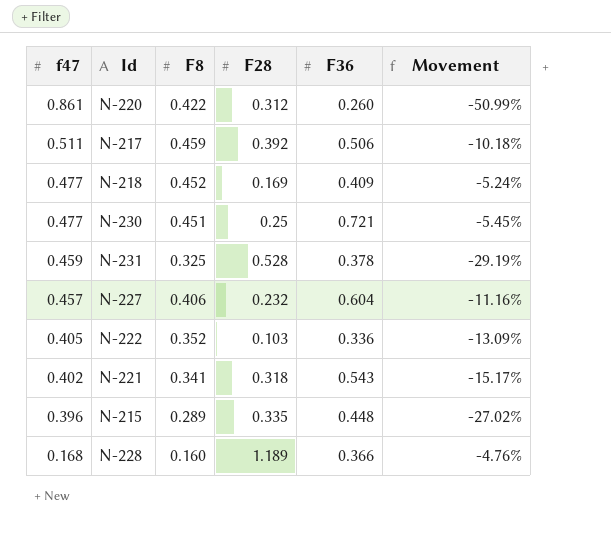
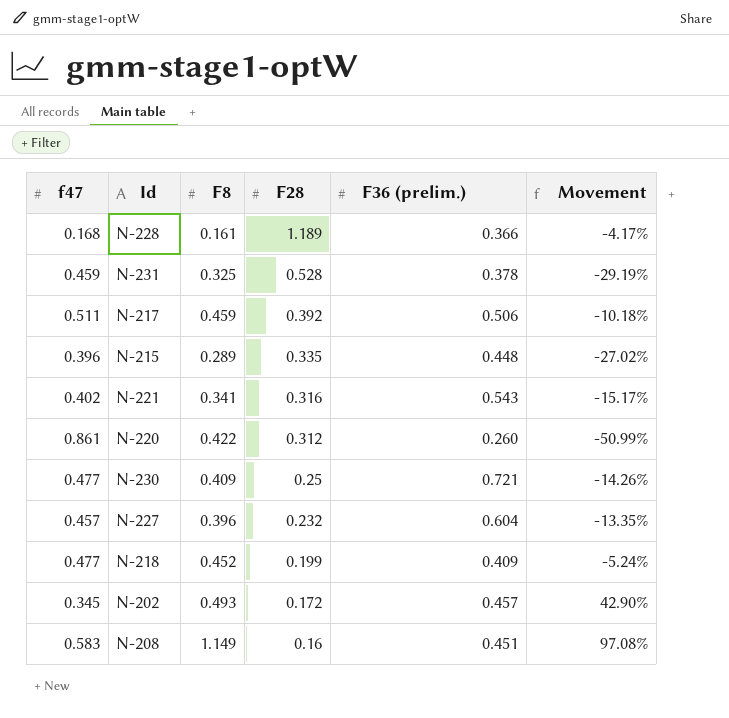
row order: f47 descending -> F28 descending
column name: F36 -> F36 (prelim.)
row N-222: 0.405 | 0.352 | 0.103 | 0.336 | -13.09% -> none
N-228 | F8: 0.160 -> 0.161
N-228 | Movement: -4.76% -> -4.17%
N-221 | F28: 0.318 -> 0.316
N-230 | F8: 0.451 -> 0.409
N-230 | Movement: -5.45% -> -14.26%
N-227 | F8: 0.406 -> 0.396
N-227 | Movement: -11.16% -> -13.35%
N-218 | F28: 0.169 -> 0.199
row N-202: none -> 0.345 | 0.493 | 0.172 | 0.457 | 42.90%
row N-208: none -> 0.583 | 1.149 | 0.16 | 0.451 | 97.08%

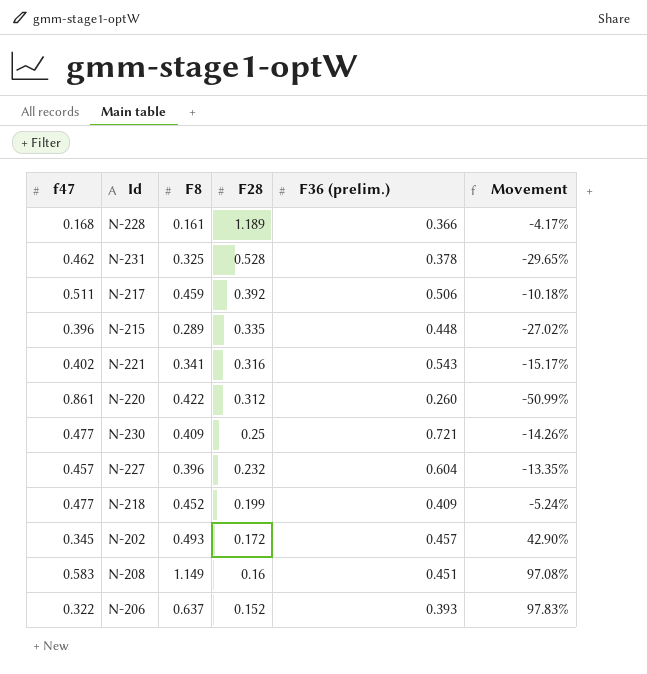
N-231 | f47: 0.459 -> 0.462
N-231 | Movement: -29.19% -> -29.65%
row N-206: none -> 0.322 | 0.637 | 0.152 | 0.393 | 97.83%

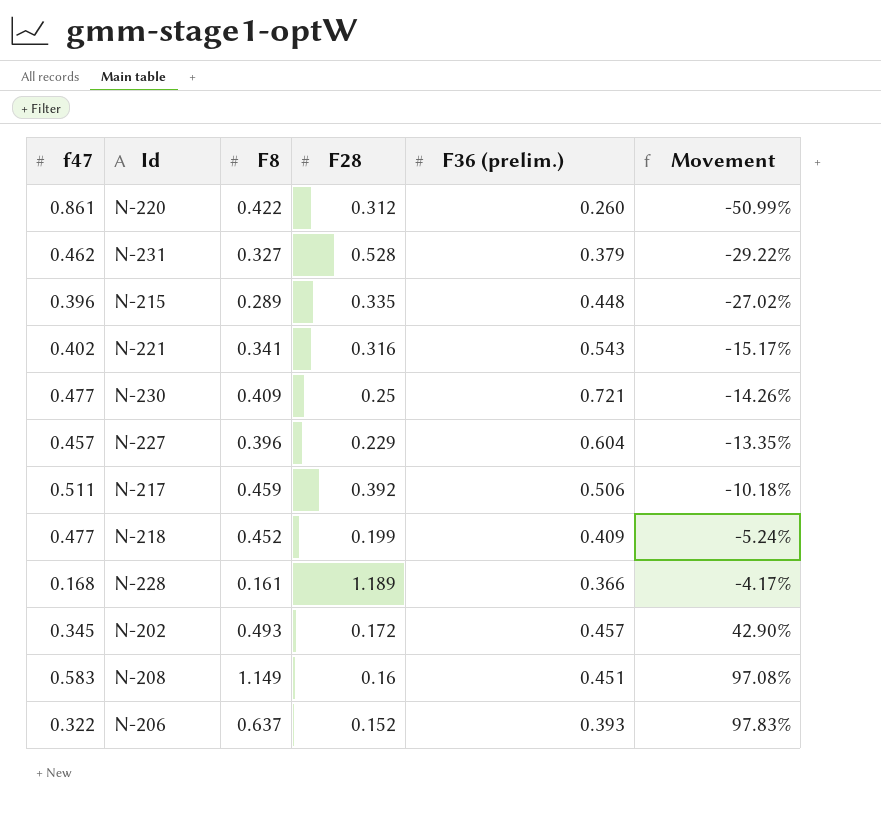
row order: F28 descending -> Movement ascending
N-231 | F8: 0.325 -> 0.327
N-231 | F36 (prelim.): 0.378 -> 0.379
N-231 | Movement: -29.65% -> -29.22%
N-227 | F28: 0.232 -> 0.229

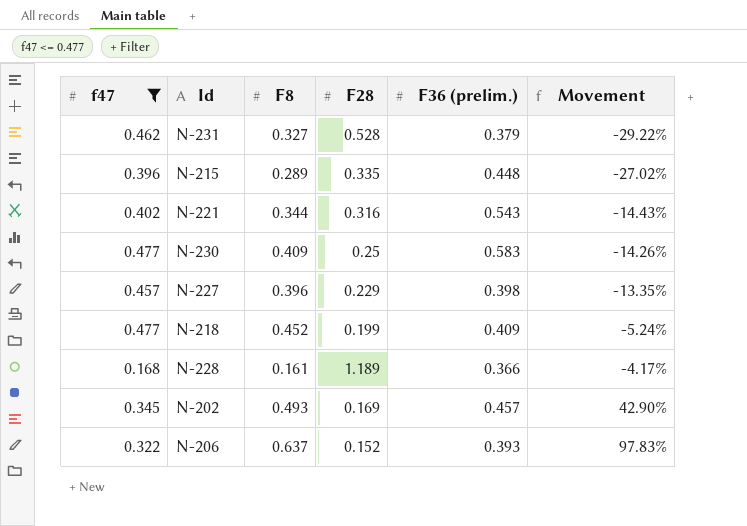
filter: none -> f47 <= 0.477
N-221 | F8: 0.341 -> 0.344
N-221 | Movement: -15.17% -> -14.43%
N-230 | F36 (prelim.): 0.721 -> 0.583
N-227 | F36 (prelim.): 0.604 -> 0.398
N-202 | F28: 0.172 -> 0.169

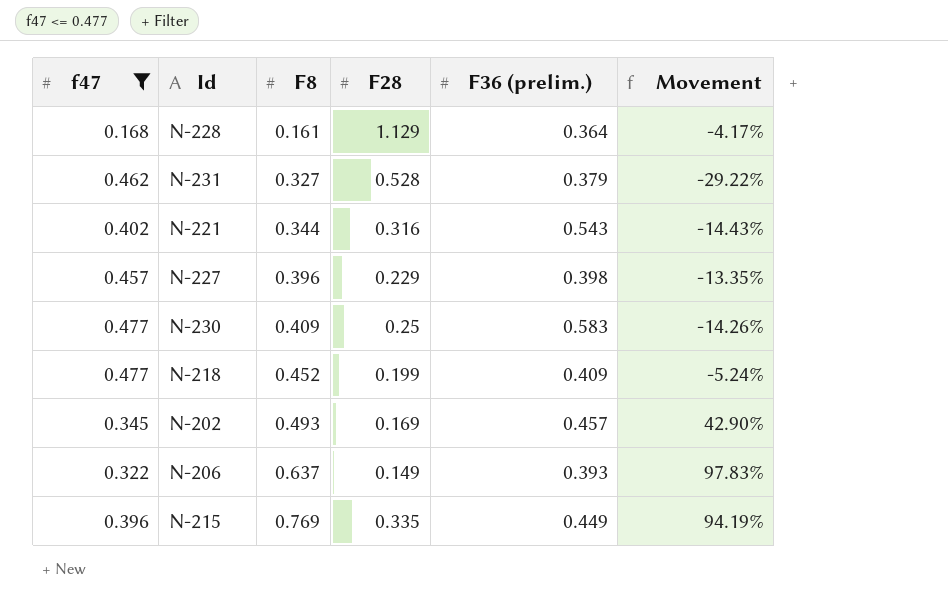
row order: Movement ascending -> F8 ascending
N-228 | F28: 1.189 -> 1.129
N-228 | F36 (prelim.): 0.366 -> 0.364
N-206 | F28: 0.152 -> 0.149
N-215 | F8: 0.289 -> 0.769
N-215 | F36 (prelim.): 0.448 -> 0.449
N-215 | Movement: -27.02% -> 94.19%

